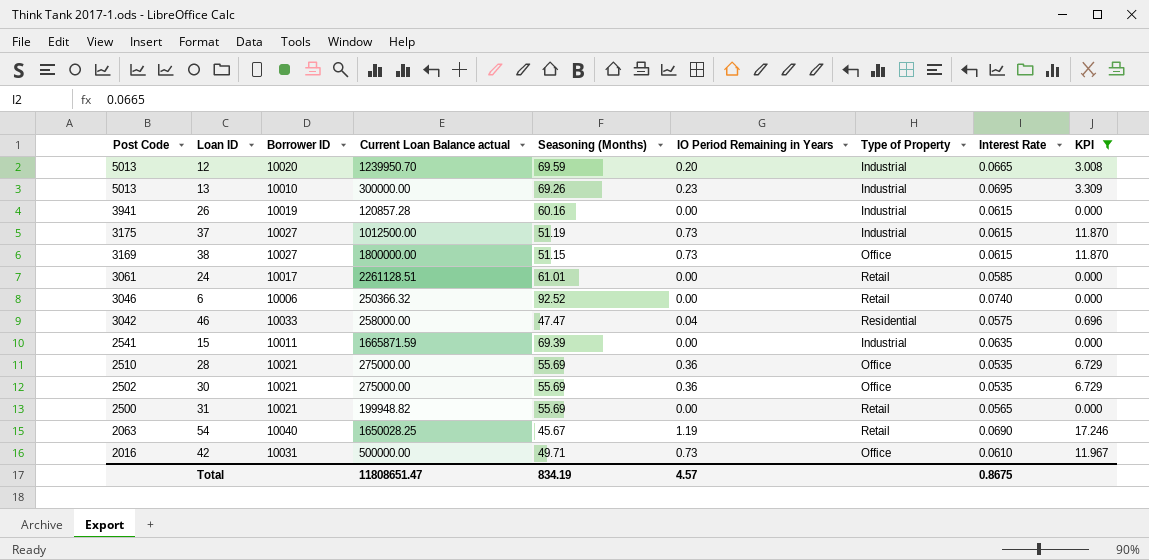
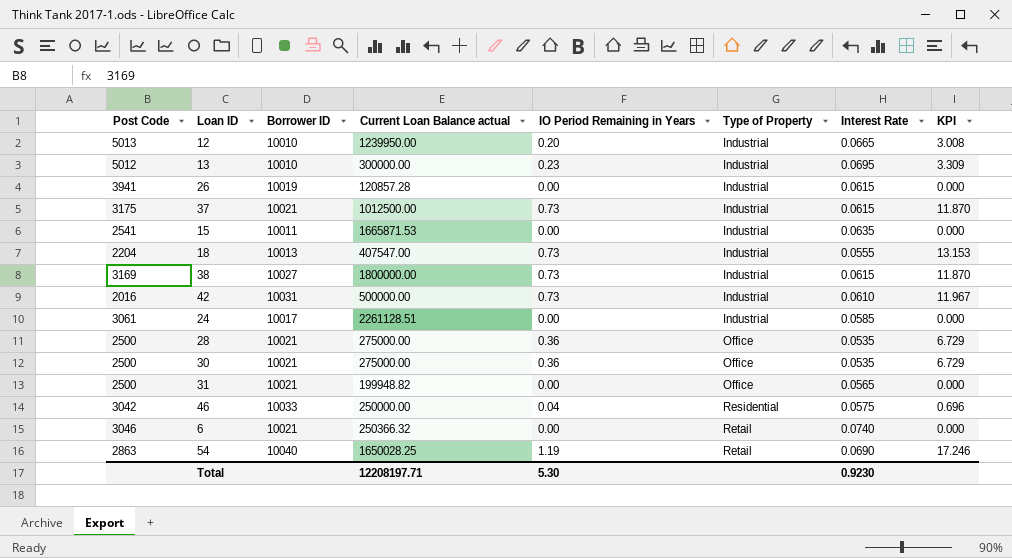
filter: KPI != 13.153 -> none
row order: Post Code descending -> Type of Property ascending
column Seasoning (Months) | position: 5 -> none
12 | Borrower ID: 10020 -> 10010
12 | Current Loan Balance actual: 1239950.70 -> 1239950.00
13 | Post Code: 5013 -> 5012
37 | Borrower ID: 10027 -> 10021
15 | Current Loan Balance actual: 1665871.59 -> 1665871.53
38 | Type of Property: Office -> Industrial
42 | Type of Property: Office -> Industrial
24 | Type of Property: Retail -> Industrial
28 | Post Code: 2510 -> 2500
30 | Post Code: 2502 -> 2500
31 | Type of Property: Retail -> Office
46 | Current Loan Balance actual: 258000.00 -> 250000.00
6 | Borrower ID: 10006 -> 10021
54 | Post Code: 2063 -> 2863
Total | Current Loan Balance actual: 11808651.47 -> 12208197.71
Total | IO Period Remaining in Years: 4.57 -> 5.30
Total | Interest Rate: 0.8675 -> 0.9230

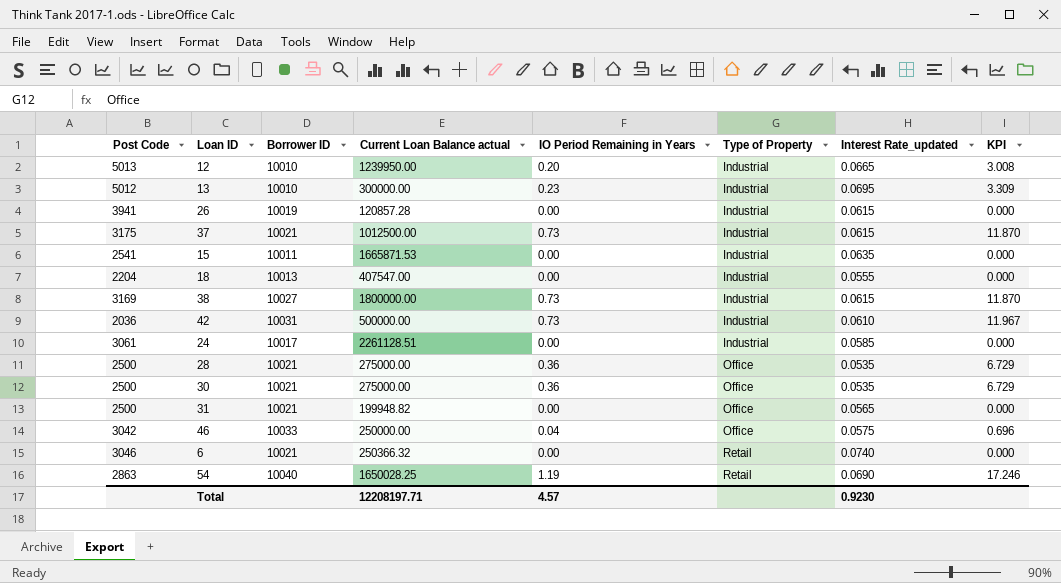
column name: Interest Rate -> Interest Rate_updated
18 | IO Period Remaining in Years: 0.73 -> 0.00
18 | KPI: 13.153 -> 0.000
42 | Post Code: 2016 -> 2036
46 | Type of Property: Residential -> Office
Total | IO Period Remaining in Years: 5.30 -> 4.57

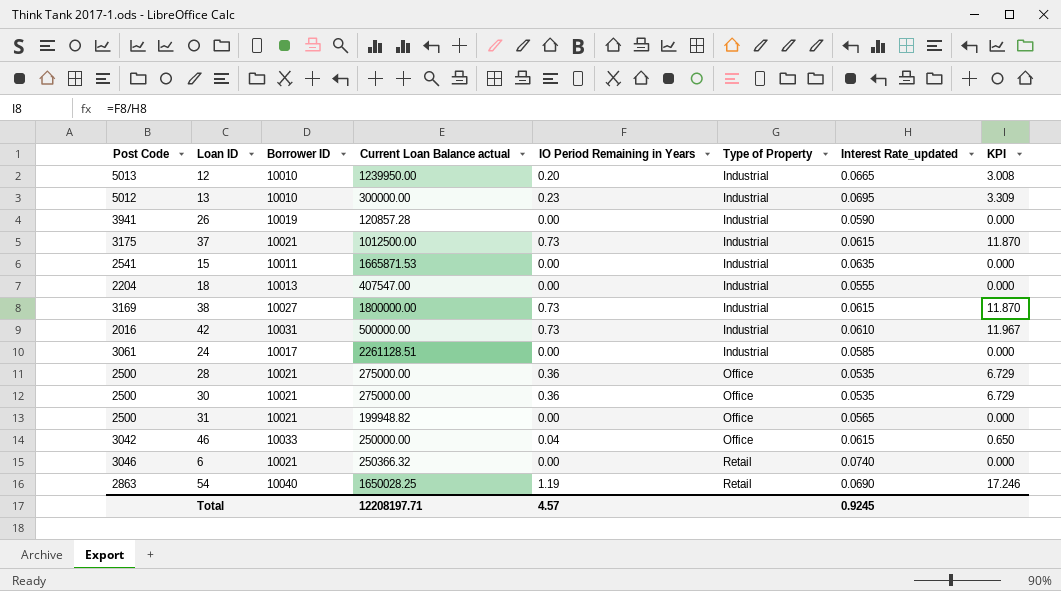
26 | Interest Rate_updated: 0.0615 -> 0.0590
42 | Post Code: 2036 -> 2016
46 | Interest Rate_updated: 0.0575 -> 0.0615
46 | KPI: 0.696 -> 0.650
Total | Interest Rate_updated: 0.9230 -> 0.9245

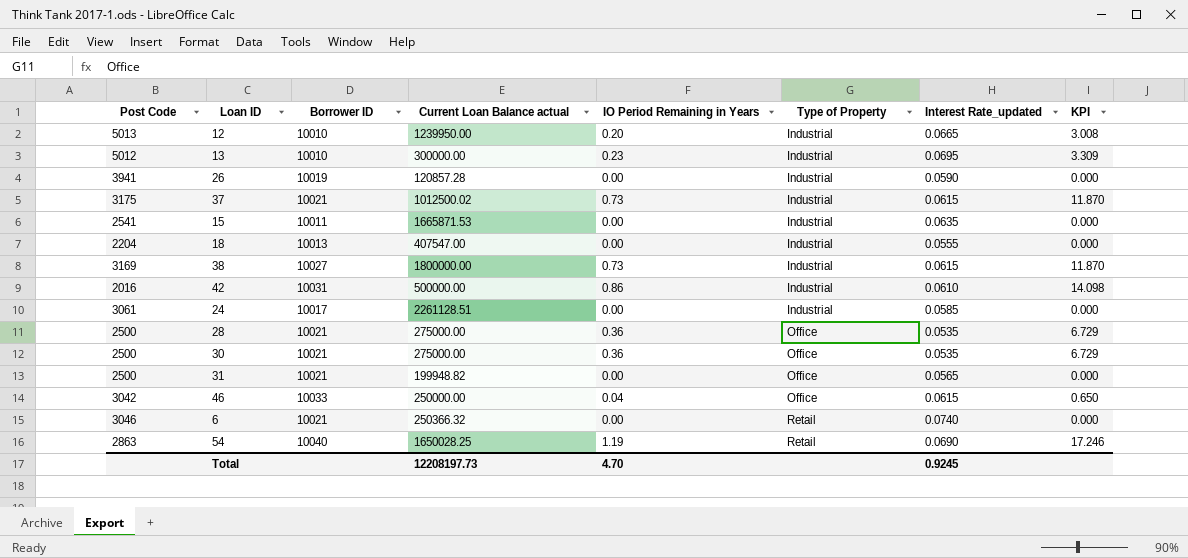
37 | Current Loan Balance actual: 1012500.00 -> 1012500.02
42 | IO Period Remaining in Years: 0.73 -> 0.86
42 | KPI: 11.967 -> 14.098
Total | Current Loan Balance actual: 12208197.71 -> 12208197.73
Total | IO Period Remaining in Years: 4.57 -> 4.70

